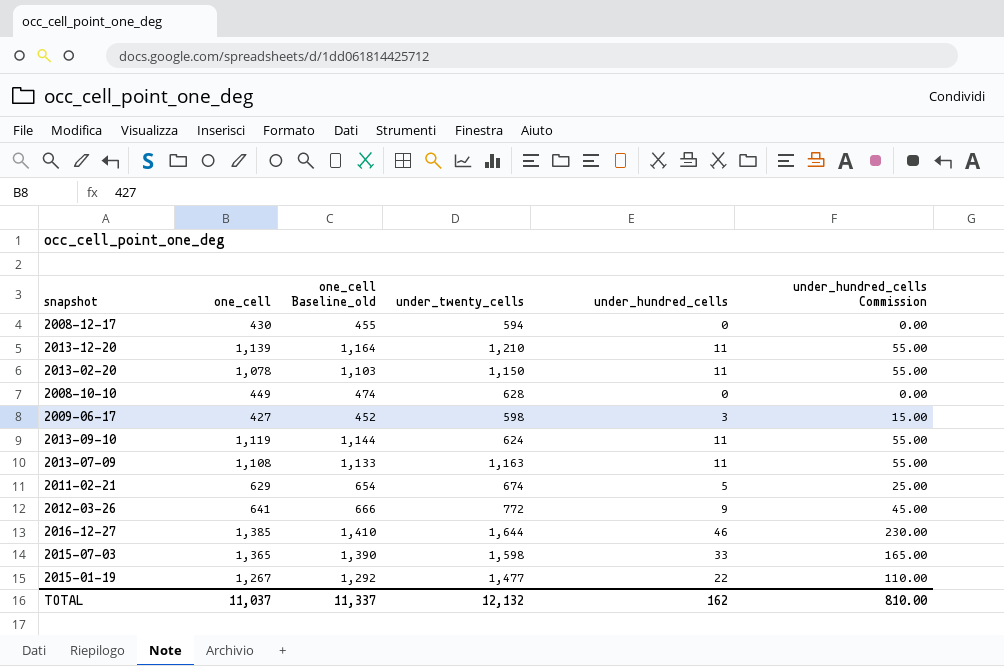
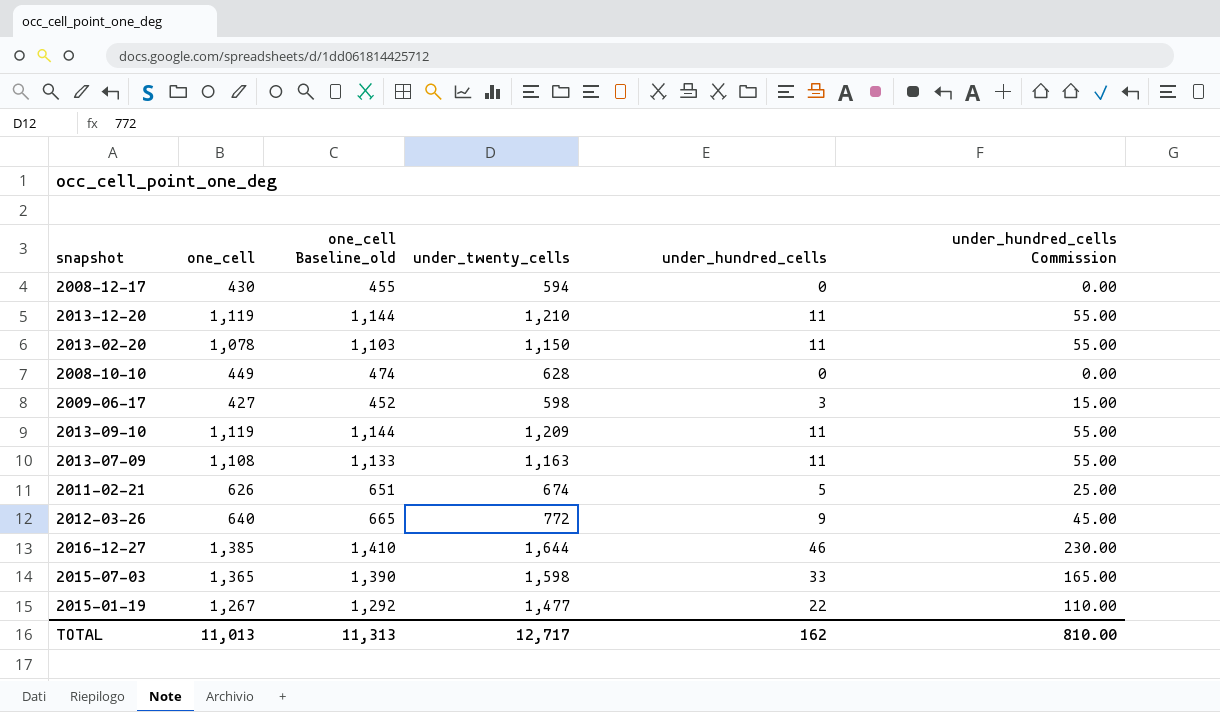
2013-12-20 | one_cell: 1,139 -> 1,119
2013-12-20 | one_cell Baseline_old: 1,164 -> 1,144
2013-09-10 | under_twenty_cells: 624 -> 1,209
2011-02-21 | one_cell: 629 -> 626
2011-02-21 | one_cell Baseline_old: 654 -> 651
2012-03-26 | one_cell: 641 -> 640
2012-03-26 | one_cell Baseline_old: 666 -> 665
TOTAL | one_cell: 11,037 -> 11,013
TOTAL | one_cell Baseline_old: 11,337 -> 11,313
TOTAL | under_twenty_cells: 12,132 -> 12,717

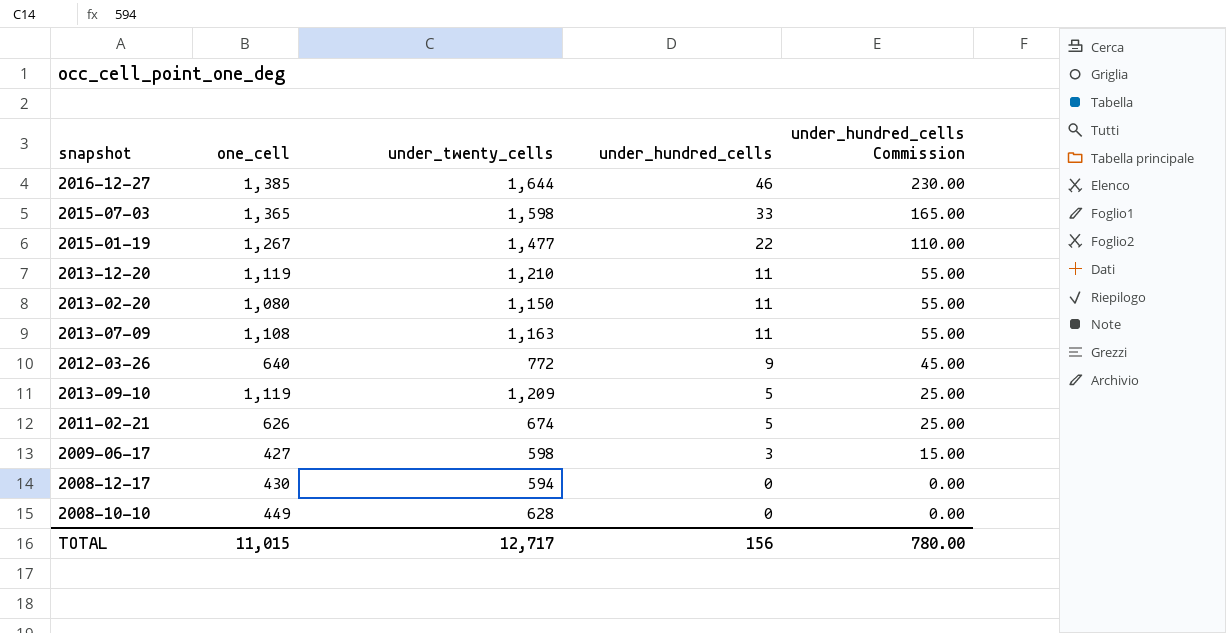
row order: none -> under_hundred_cells descending
column one_cell Baseline_old | formula: [one_cell] + 25 -> none
2013-02-20 | one_cell: 1,078 -> 1,080
2013-09-10 | under_hundred_cells: 11 -> 5
2013-09-10 | under_hundred_cells Commission: 55.00 -> 25.00
TOTAL | one_cell: 11,013 -> 11,015
TOTAL | under_hundred_cells: 162 -> 156
TOTAL | under_hundred_cells Commission: 810.00 -> 780.00

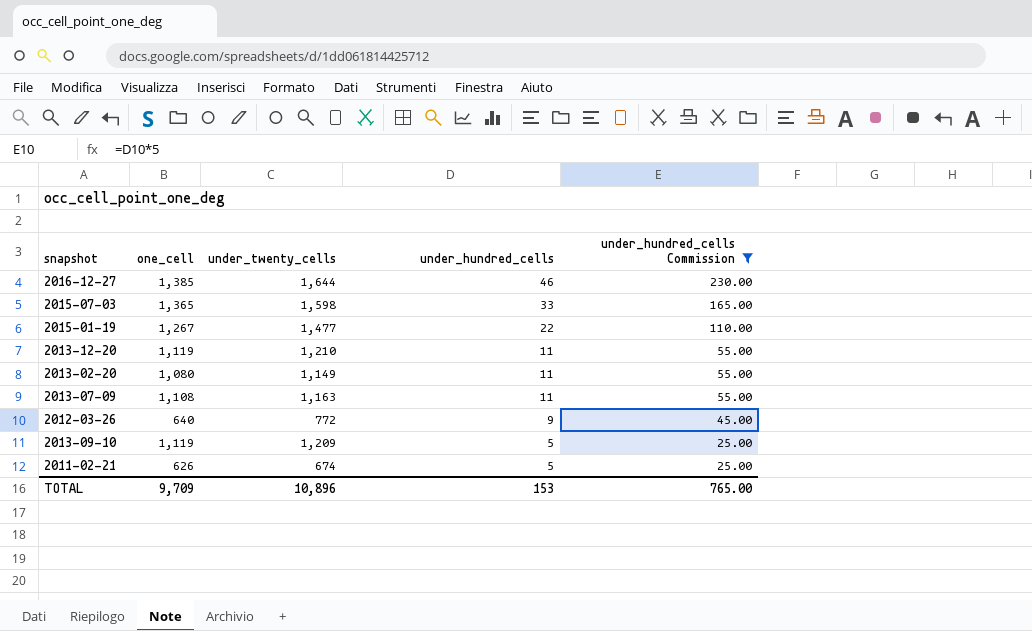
filter: none -> under_hundred_cells Commission >= 25.00
2013-02-20 | under_twenty_cells: 1,150 -> 1,149
TOTAL | one_cell: 11,015 -> 9,709
TOTAL | under_twenty_cells: 12,717 -> 10,896
TOTAL | under_hundred_cells: 156 -> 153
TOTAL | under_hundred_cells Commission: 780.00 -> 765.00

